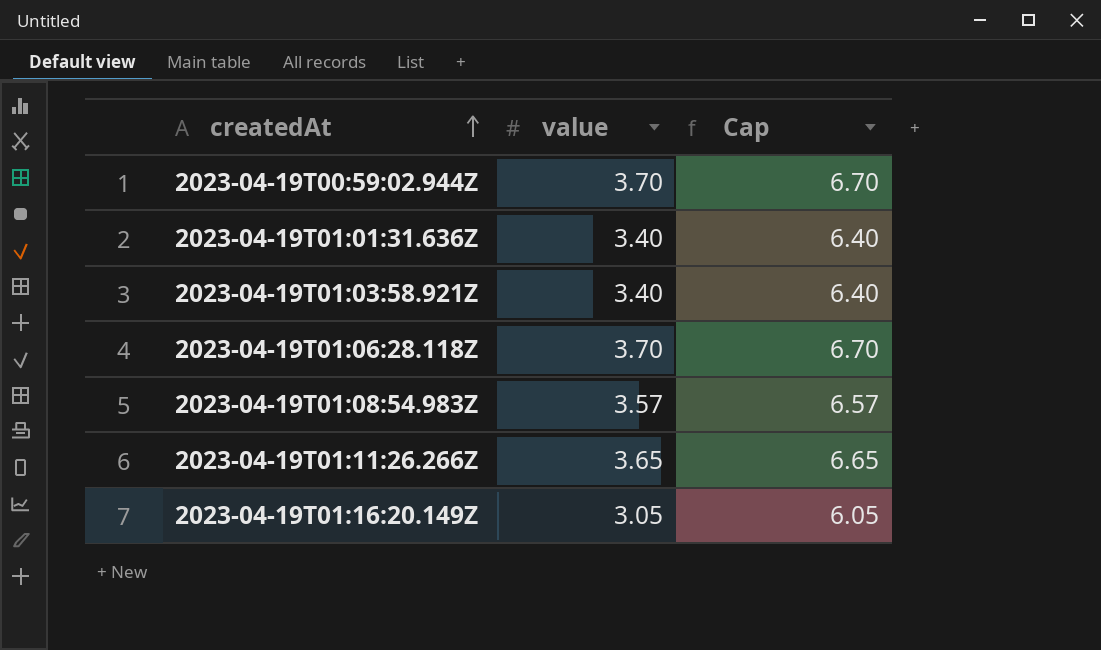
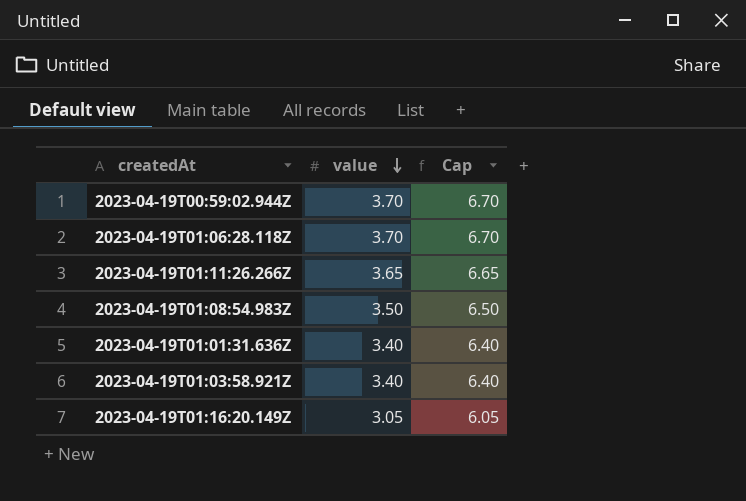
row order: createdAt ascending -> value descending
2023-04-19T01:08:54.983Z | value: 3.57 -> 3.50
2023-04-19T01:08:54.983Z | Cap: 6.57 -> 6.50

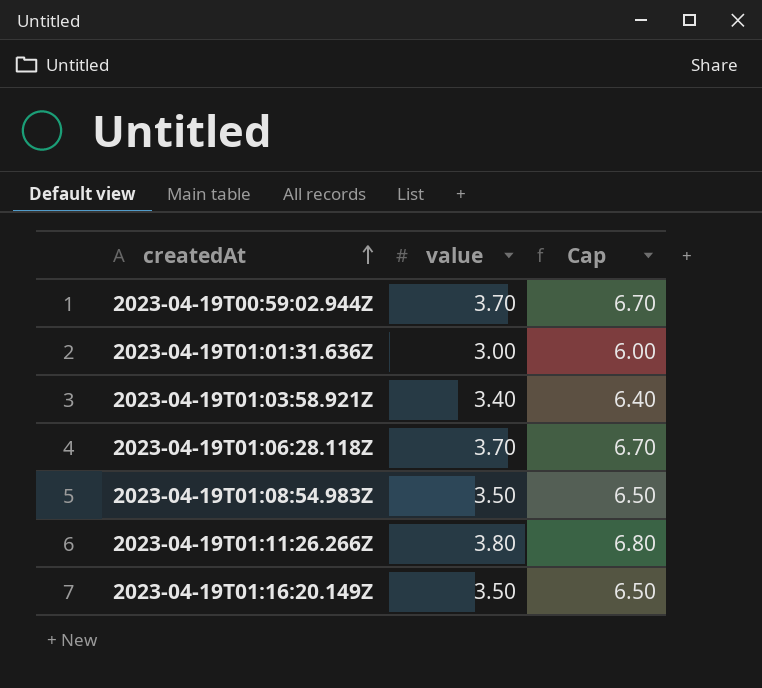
row order: value descending -> createdAt ascending
2023-04-19T01:01:31.636Z | value: 3.40 -> 3.00
2023-04-19T01:01:31.636Z | Cap: 6.40 -> 6.00
2023-04-19T01:11:26.266Z | value: 3.65 -> 3.80
2023-04-19T01:11:26.266Z | Cap: 6.65 -> 6.80
2023-04-19T01:16:20.149Z | value: 3.05 -> 3.50
2023-04-19T01:16:20.149Z | Cap: 6.05 -> 6.50

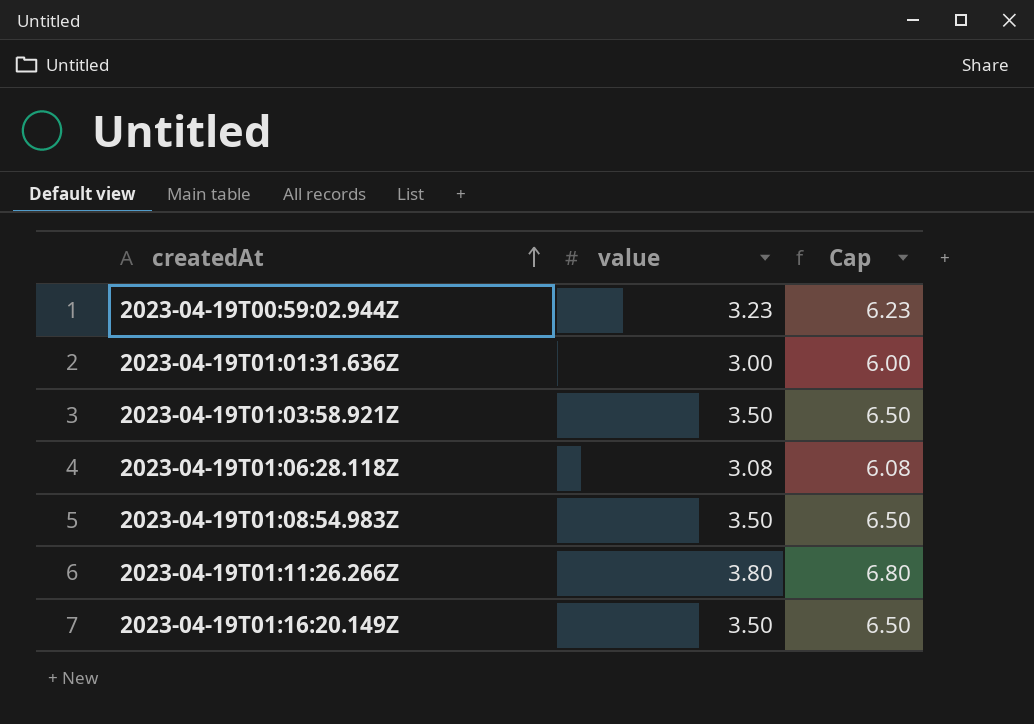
2023-04-19T00:59:02.944Z | value: 3.70 -> 3.23
2023-04-19T00:59:02.944Z | Cap: 6.70 -> 6.23
2023-04-19T01:03:58.921Z | value: 3.40 -> 3.50
2023-04-19T01:03:58.921Z | Cap: 6.40 -> 6.50
2023-04-19T01:06:28.118Z | value: 3.70 -> 3.08
2023-04-19T01:06:28.118Z | Cap: 6.70 -> 6.08

